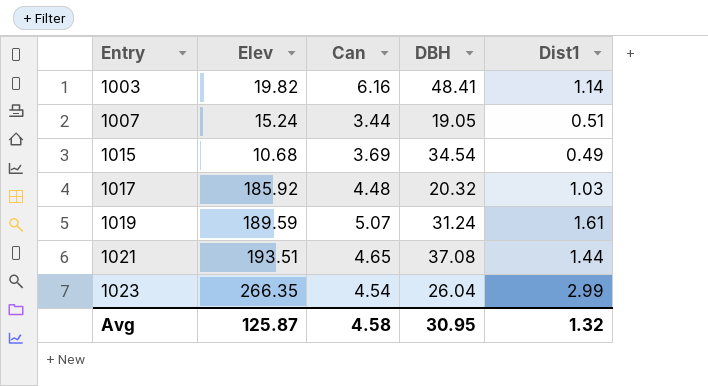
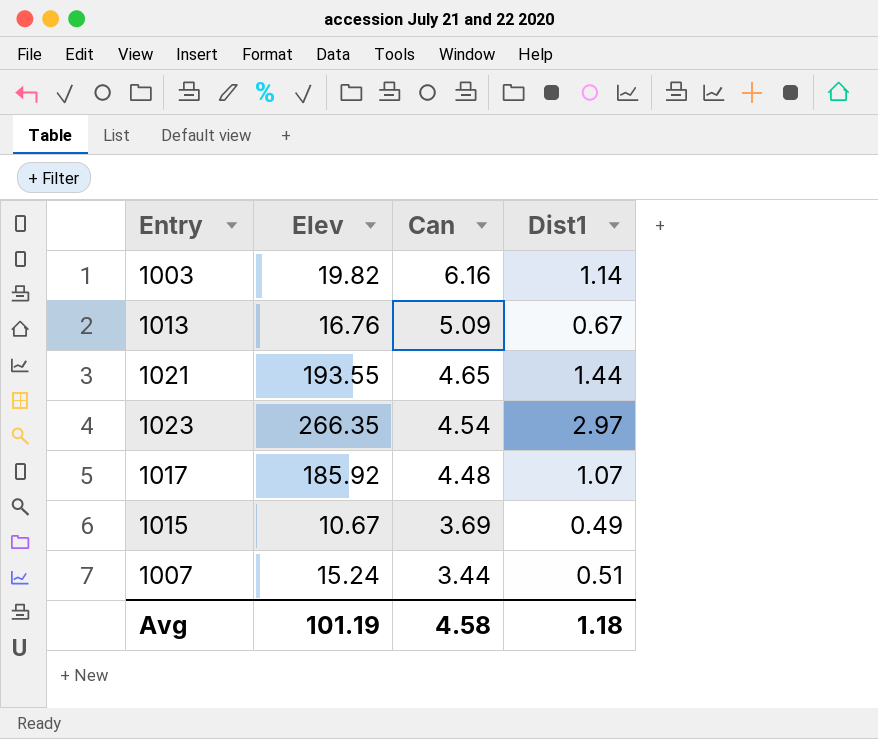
row order: Entry ascending -> Can descending
column DBH | position: 4 -> none
row 1019: 189.59 | 5.07 | 31.24 | 1.61 -> none
row 1013: none -> 16.76 | 5.09 | 0.67
1021 | Elev: 193.51 -> 193.55
1023 | Dist1: 2.99 -> 2.97
1017 | Dist1: 1.03 -> 1.07
1015 | Elev: 10.68 -> 10.67
Avg | Elev: 125.87 -> 101.19
Avg | Dist1: 1.32 -> 1.18

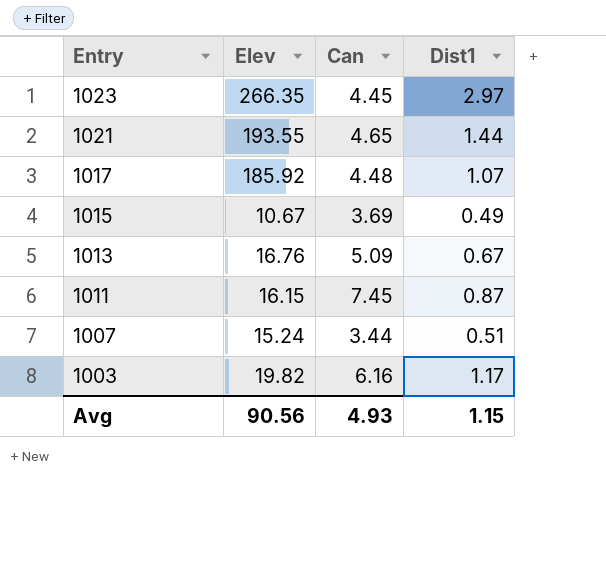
row order: Can descending -> Entry descending
1023 | Can: 4.54 -> 4.45
row 1011: none -> 16.15 | 7.45 | 0.87
1003 | Dist1: 1.14 -> 1.17
Avg | Elev: 101.19 -> 90.56
Avg | Can: 4.58 -> 4.93
Avg | Dist1: 1.18 -> 1.15

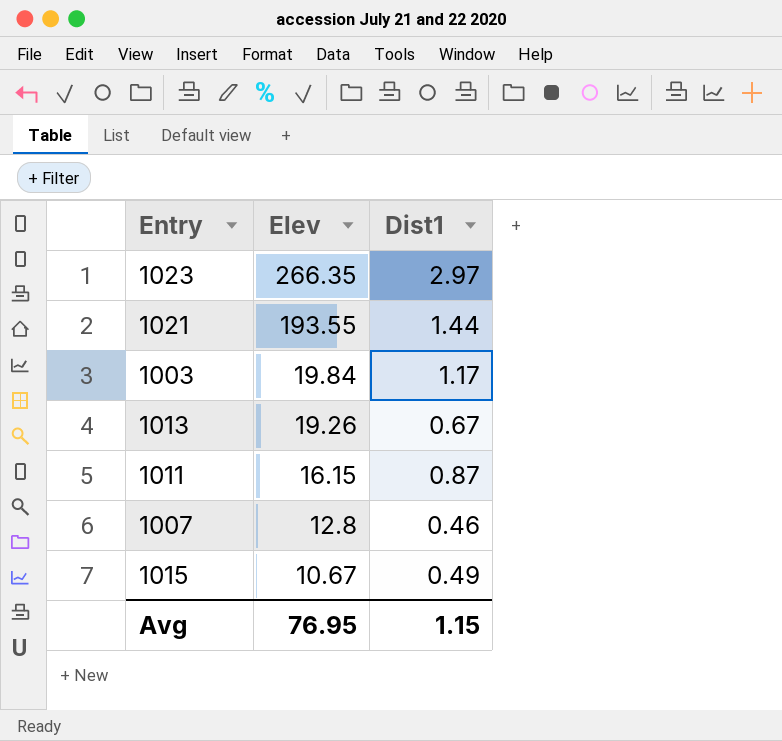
row order: Entry descending -> Elev descending
column Can | position: 3 -> none
row 1017: 185.92 | 4.48 | 1.07 -> none
1003 | Elev: 19.82 -> 19.84
1013 | Elev: 16.76 -> 19.26
1007 | Elev: 15.24 -> 12.8
1007 | Dist1: 0.51 -> 0.46
Avg | Elev: 90.56 -> 76.95

